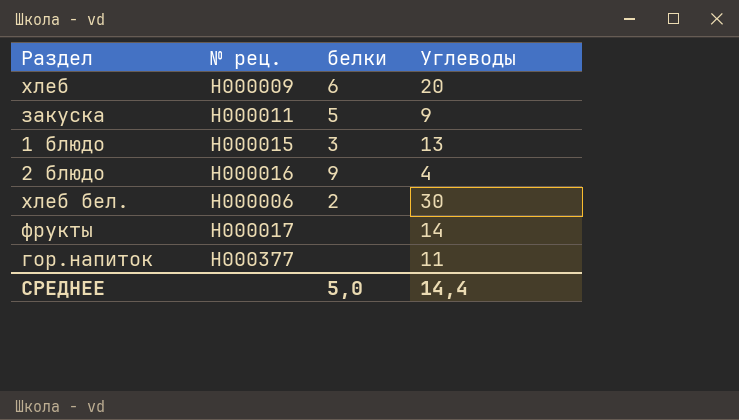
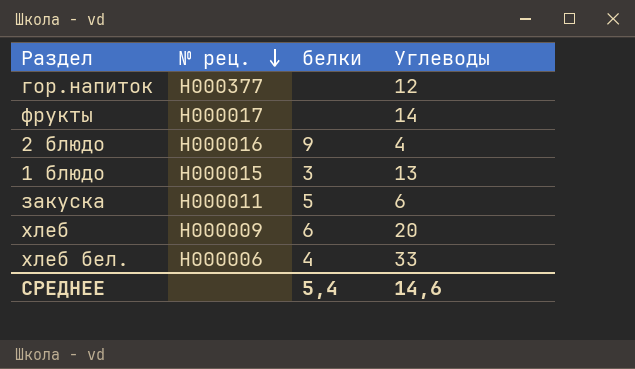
row order: none -> № рец. descending
гор.напиток | Углеводы: 11 -> 12
закуска | Углеводы: 9 -> 6
хлеб бел. | белки: 2 -> 4
хлеб бел. | Углеводы: 30 -> 33
СРЕДНЕЕ | белки: 5,0 -> 5,4
СРЕДНЕЕ | Углеводы: 14,4 -> 14,6

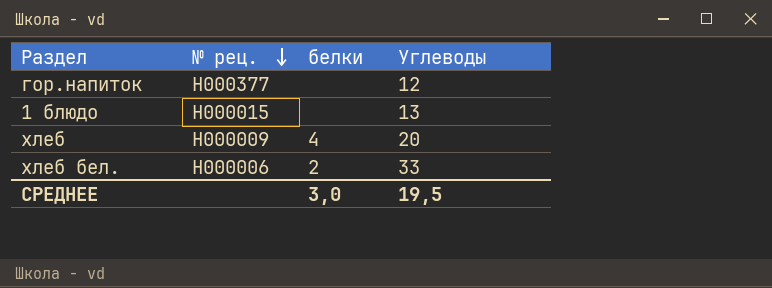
row фрукты: Н000017 | none | 14 -> none
row 2 блюдо: Н000016 | 9 | 4 -> none
row закуска: Н000011 | 5 | 6 -> none
1 блюдо | белки: 3 -> none
хлеб | белки: 6 -> 4
хлеб бел. | белки: 4 -> 2
СРЕДНЕЕ | белки: 5,4 -> 3,0
СРЕДНЕЕ | Углеводы: 14,6 -> 19,5

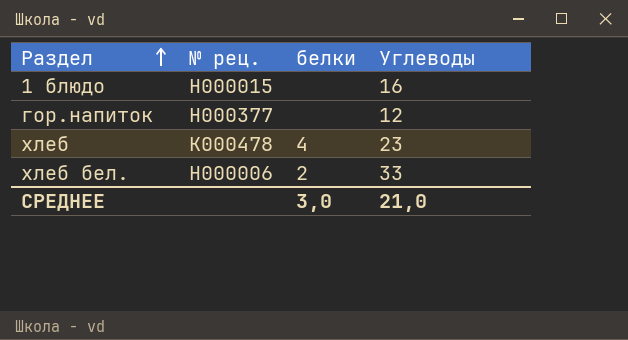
row order: № рец. descending -> Раздел ascending
1 блюдо | Углеводы: 13 -> 16
хлеб | № рец.: Н000009 -> К000478
хлеб | Углеводы: 20 -> 23
СРЕДНЕЕ | Углеводы: 19,5 -> 21,0

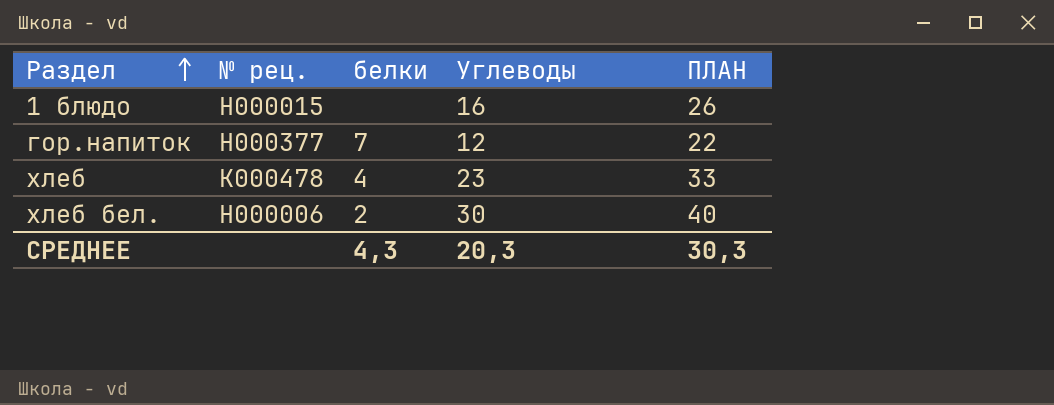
column ПЛАН | formula: none -> [Углеводы] + 10
гор.напиток | белки: none -> 7
хлеб бел. | Углеводы: 33 -> 30
СРЕДНЕЕ | белки: 3,0 -> 4,3
СРЕДНЕЕ | Углеводы: 21,0 -> 20,3

